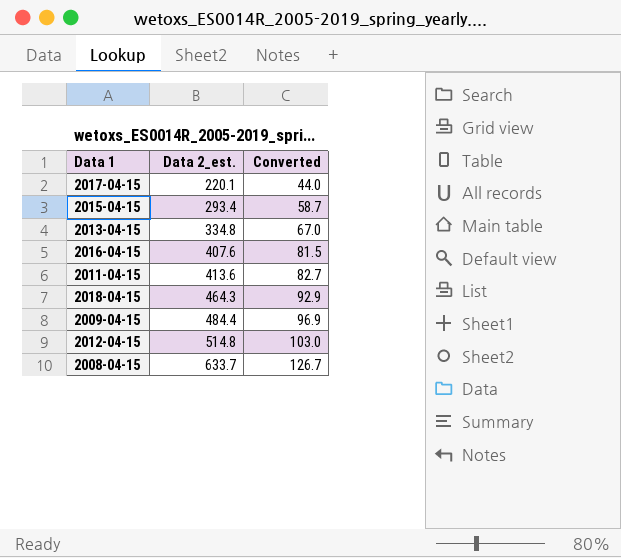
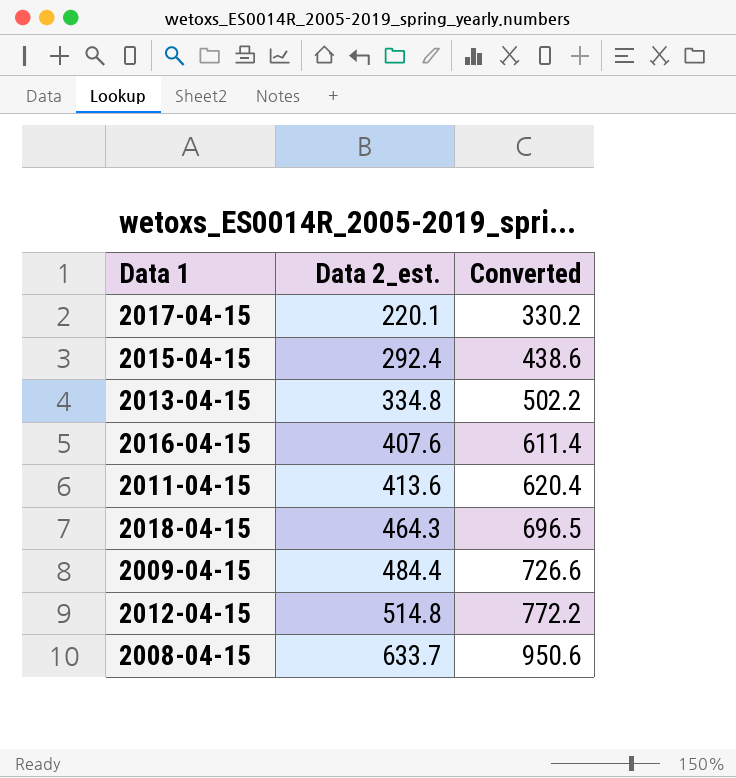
column Converted | formula: [Data 2_est.] * 0.2 -> [Data 2_est.] * 1.5
2015-04-15 | Data 2_est.: 293.4 -> 292.4

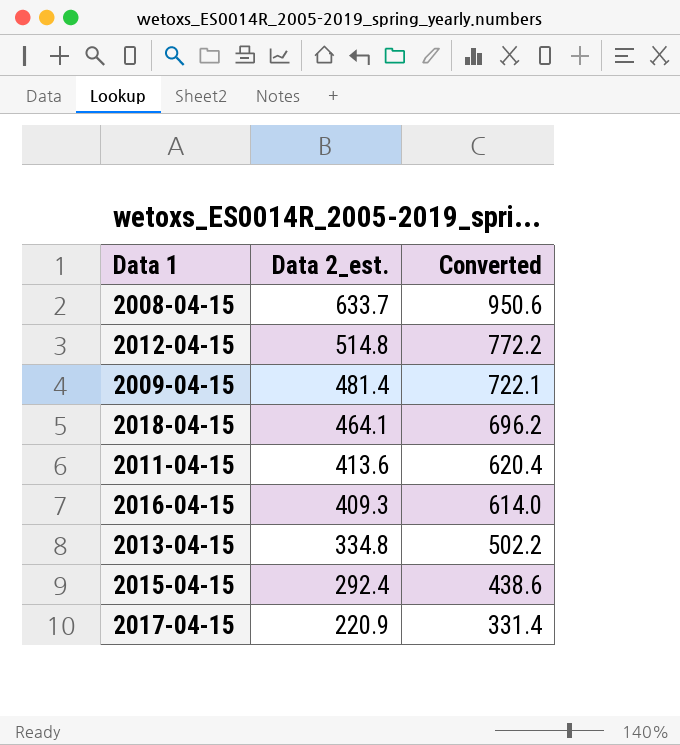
row order: Data 2_est. ascending -> Data 2_est. descending
2009-04-15 | Data 2_est.: 484.4 -> 481.4
2009-04-15 | Converted: 726.6 -> 722.1
2018-04-15 | Data 2_est.: 464.3 -> 464.1
2018-04-15 | Converted: 696.5 -> 696.2
2016-04-15 | Data 2_est.: 407.6 -> 409.3
2016-04-15 | Converted: 611.4 -> 614.0
2017-04-15 | Data 2_est.: 220.1 -> 220.9
2017-04-15 | Converted: 330.2 -> 331.4

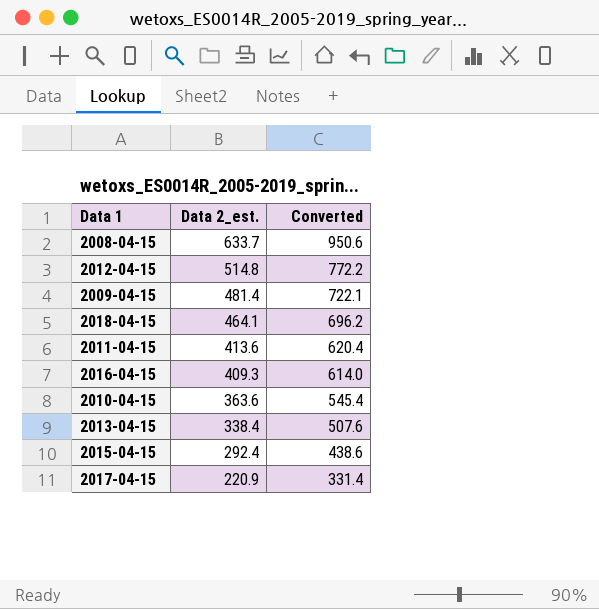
row 2010-04-15: none -> 363.6 | 545.4
2013-04-15 | Data 2_est.: 334.8 -> 338.4
2013-04-15 | Converted: 502.2 -> 507.6

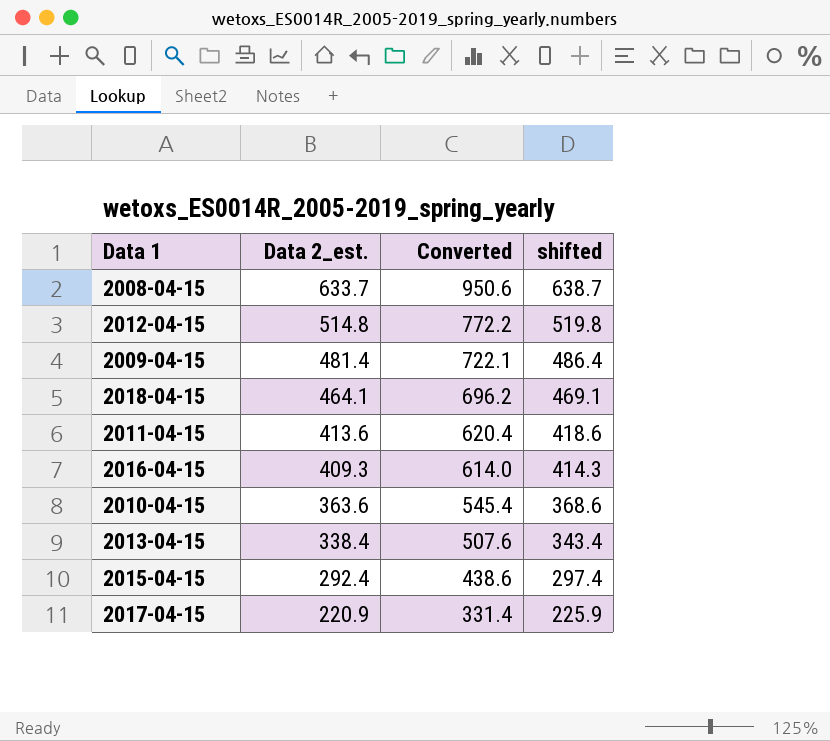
column shifted | formula: none -> [Data 2_est.] + 5

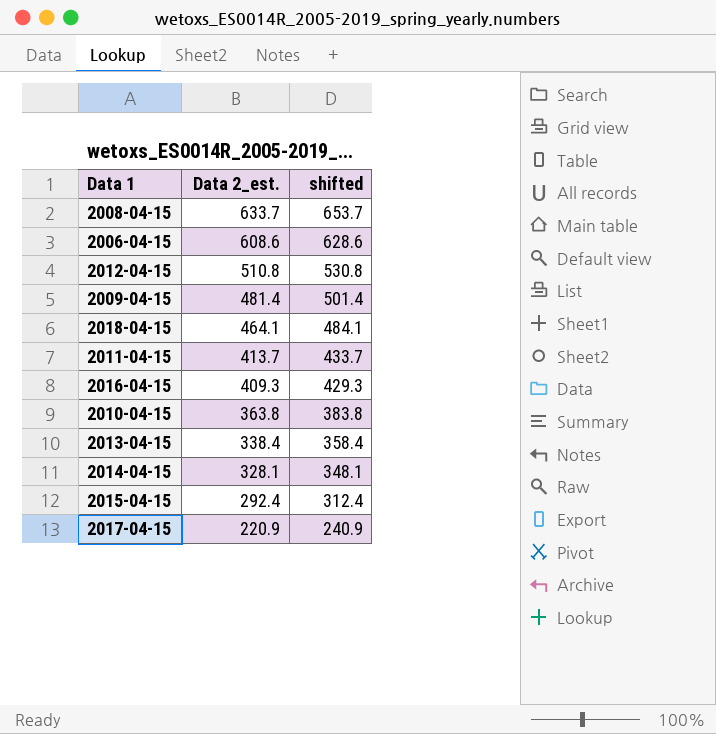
column Converted | formula: [Data 2_est.] * 1.5 -> none
column shifted | formula: [Data 2_est.] + 5 -> [Data 2_est.] + 20
row 2006-04-15: none -> 608.6 | 628.6
2012-04-15 | Data 2_est.: 514.8 -> 510.8
2011-04-15 | Data 2_est.: 413.6 -> 413.7
2010-04-15 | Data 2_est.: 363.6 -> 363.8
row 2014-04-15: none -> 328.1 | 348.1

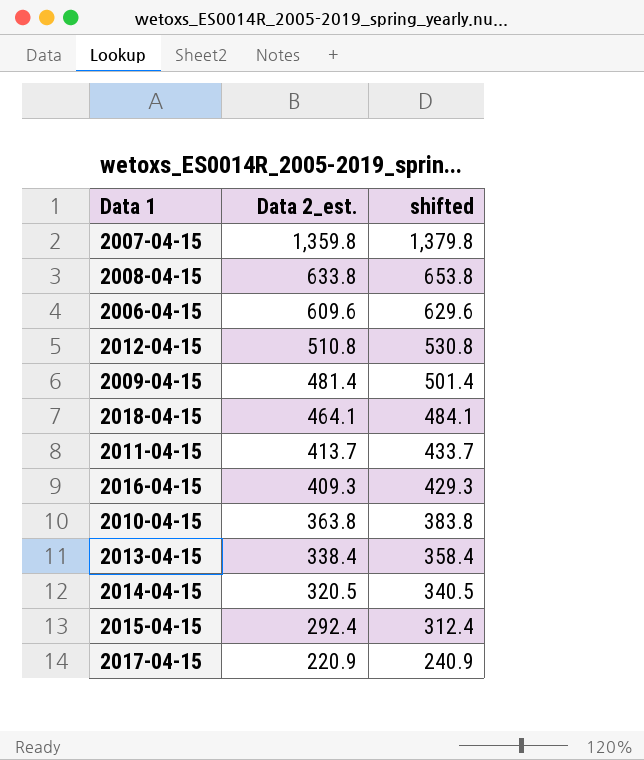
row 2007-04-15: none -> 1,359.8 | 1,379.8
2008-04-15 | Data 2_est.: 633.7 -> 633.8
2008-04-15 | shifted: 653.7 -> 653.8
2006-04-15 | Data 2_est.: 608.6 -> 609.6
2006-04-15 | shifted: 628.6 -> 629.6
2014-04-15 | Data 2_est.: 328.1 -> 320.5
2014-04-15 | shifted: 348.1 -> 340.5

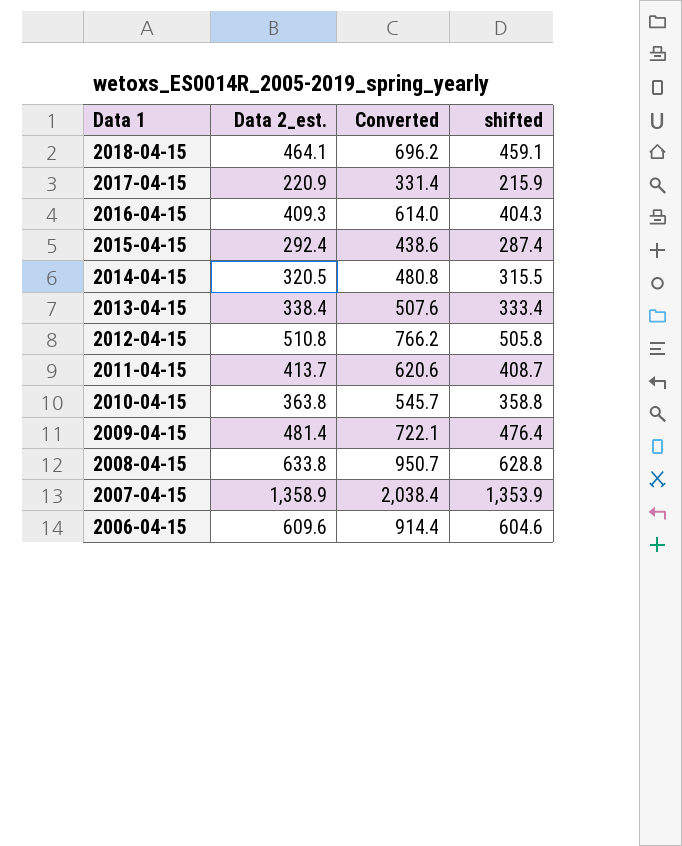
row order: Data 2_est. descending -> Data 1 descending
column Converted | formula: none -> [Data 2_est.] * 1.5
column shifted | formula: [Data 2_est.] + 20 -> [Data 2_est.] - 5
2007-04-15 | Data 2_est.: 1,359.8 -> 1,358.9

